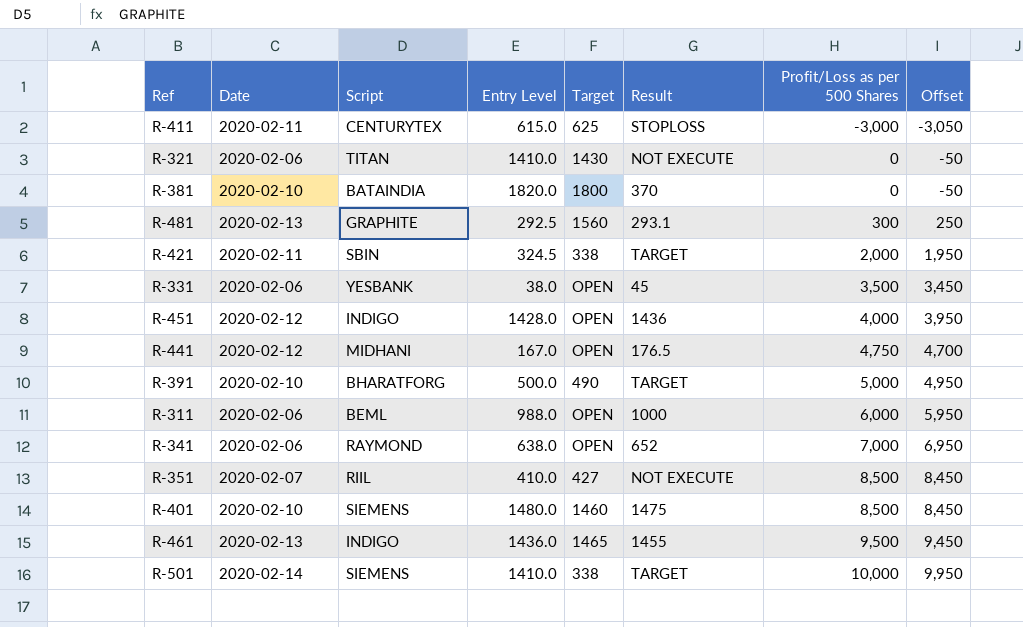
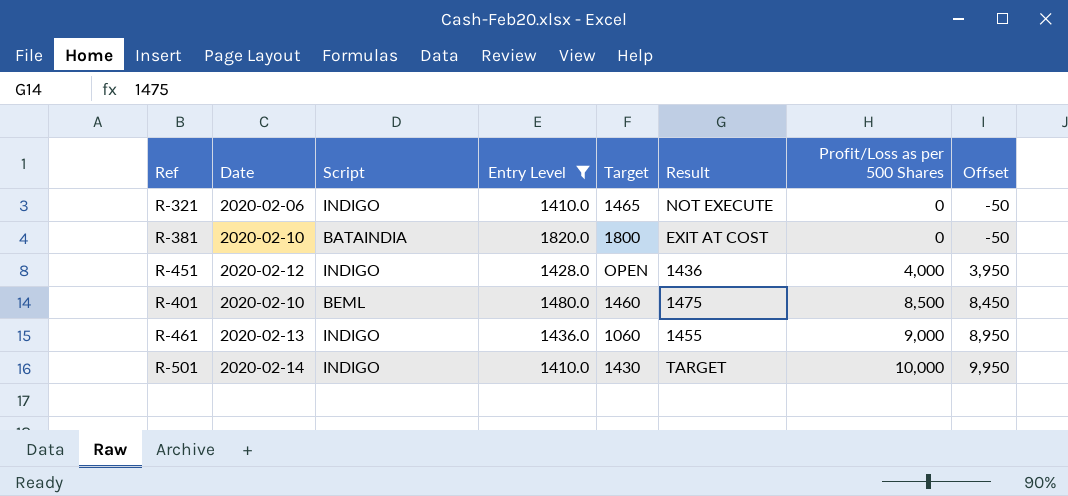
filter: none -> Entry Level >= 1410.0
R-321 | Script: TITAN -> INDIGO
R-321 | Target: 1430 -> 1465
R-381 | Result: 370 -> EXIT AT COST
R-401 | Script: SIEMENS -> BEML
R-461 | Target: 1465 -> 1060
R-461 | Profit/Loss as per 500 Shares: 9,500 -> 9,000
R-461 | Offset: 9,450 -> 8,950
R-501 | Script: SIEMENS -> INDIGO
R-501 | Target: 338 -> 1430

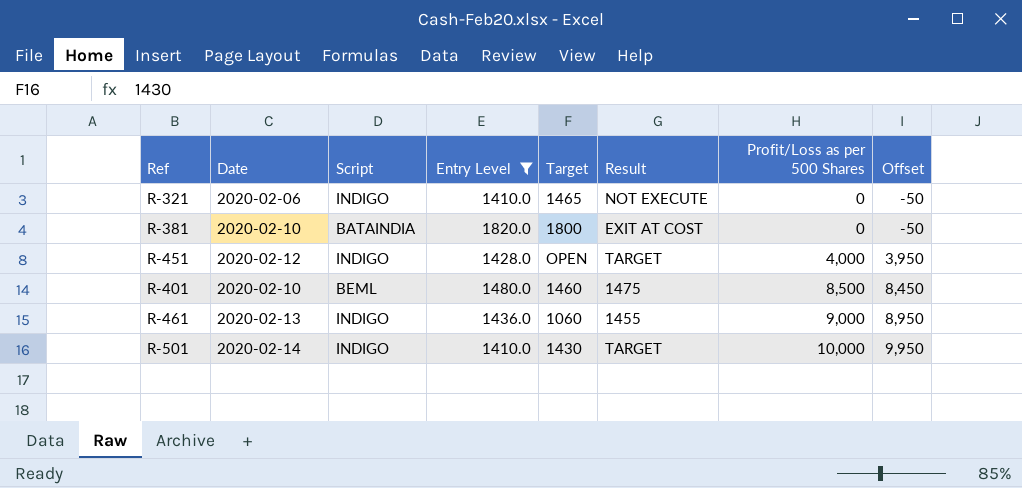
R-451 | Result: 1436 -> TARGET

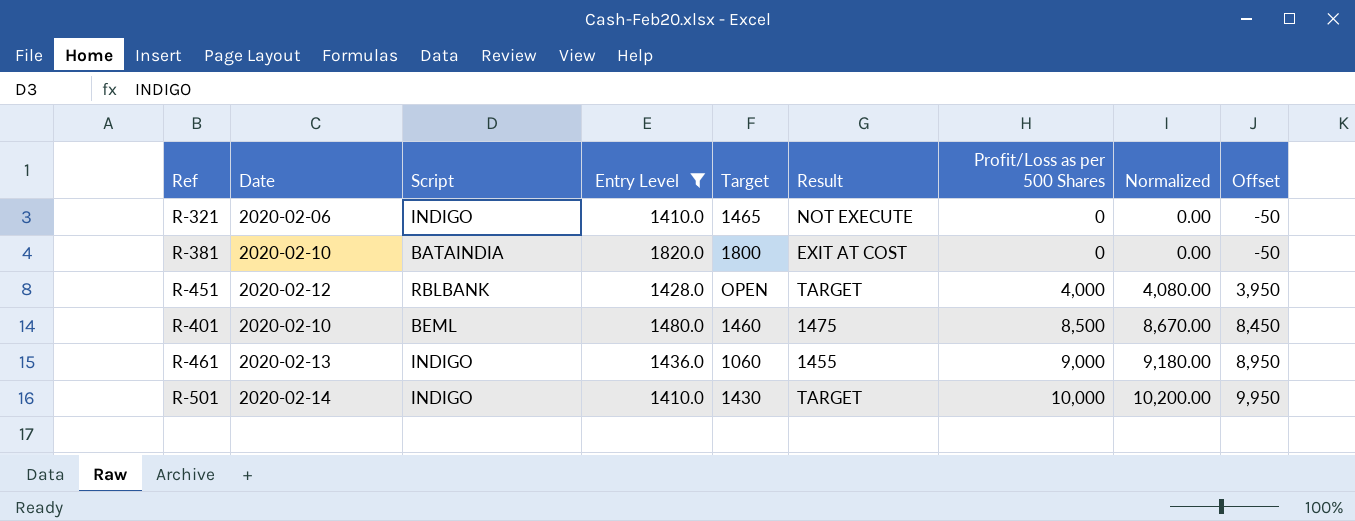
column Normalized | formula: none -> [Profit/Loss as per 500 Shares] * 1.02
R-451 | Script: INDIGO -> RBLBANK

